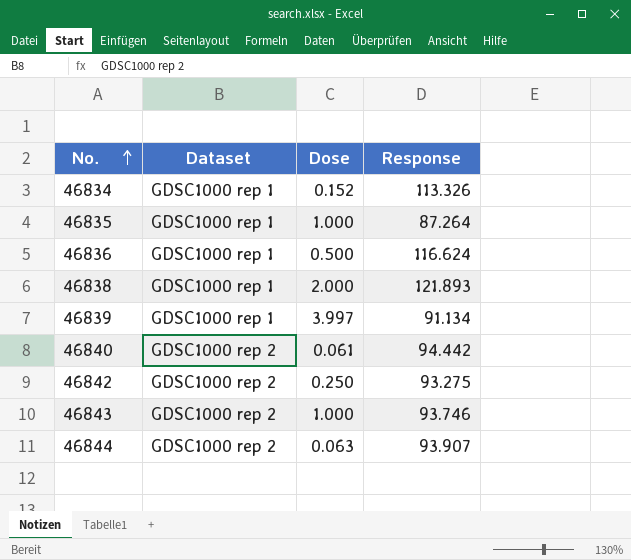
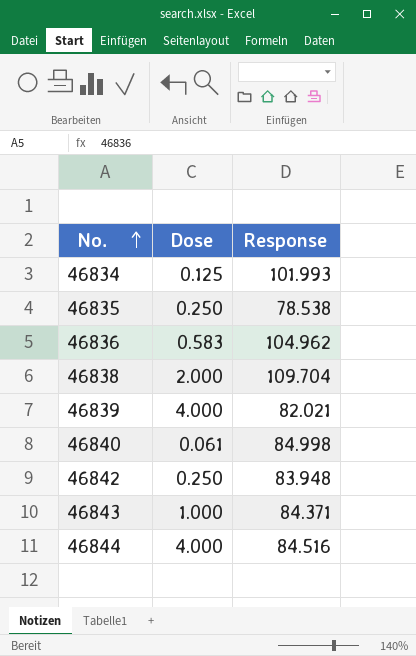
column Dataset | position: 2 -> none
46834 | Dose: 0.152 -> 0.125
46834 | Response: 113.326 -> 101.993
46835 | Dose: 1.000 -> 0.250
46835 | Response: 87.264 -> 78.538
46836 | Dose: 0.500 -> 0.583
46836 | Response: 116.624 -> 104.962
46838 | Response: 121.893 -> 109.704
46839 | Dose: 3.997 -> 4.000
46839 | Response: 91.134 -> 82.021
46840 | Response: 94.442 -> 84.998
46842 | Response: 93.275 -> 83.948
46843 | Response: 93.746 -> 84.371
46844 | Dose: 0.063 -> 4.000
46844 | Response: 93.907 -> 84.516

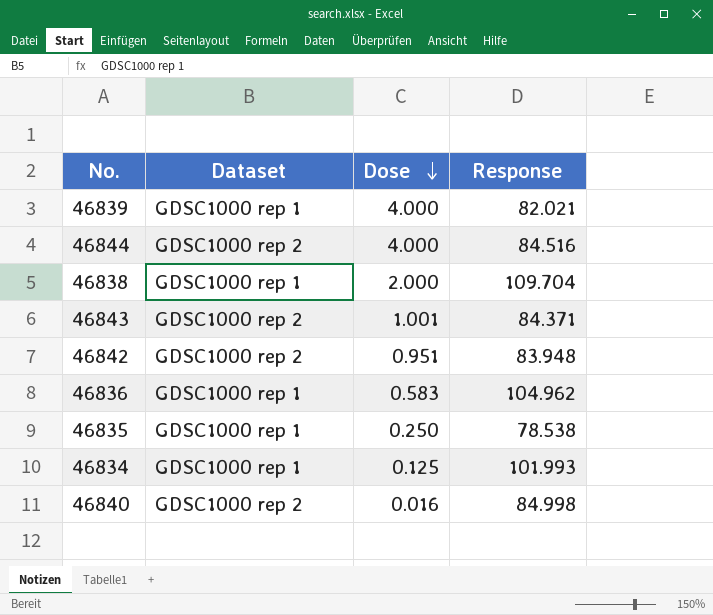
row order: No. ascending -> Dose descending
column Dataset | position: none -> 2
46843 | Dose: 1.000 -> 1.001
46842 | Dose: 0.250 -> 0.951
46840 | Dose: 0.061 -> 0.016

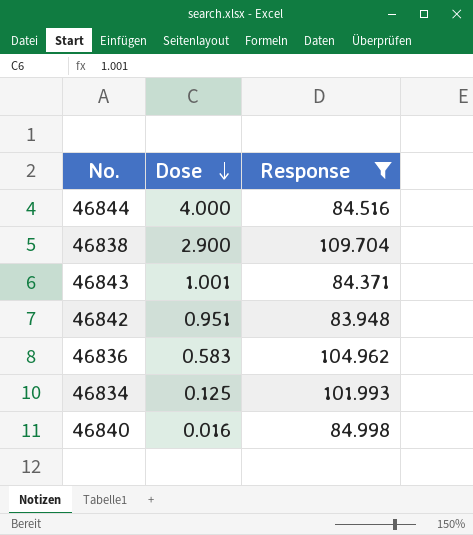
filter: none -> Response >= 83.948
column Dataset | position: 2 -> none
46838 | Dose: 2.000 -> 2.900

